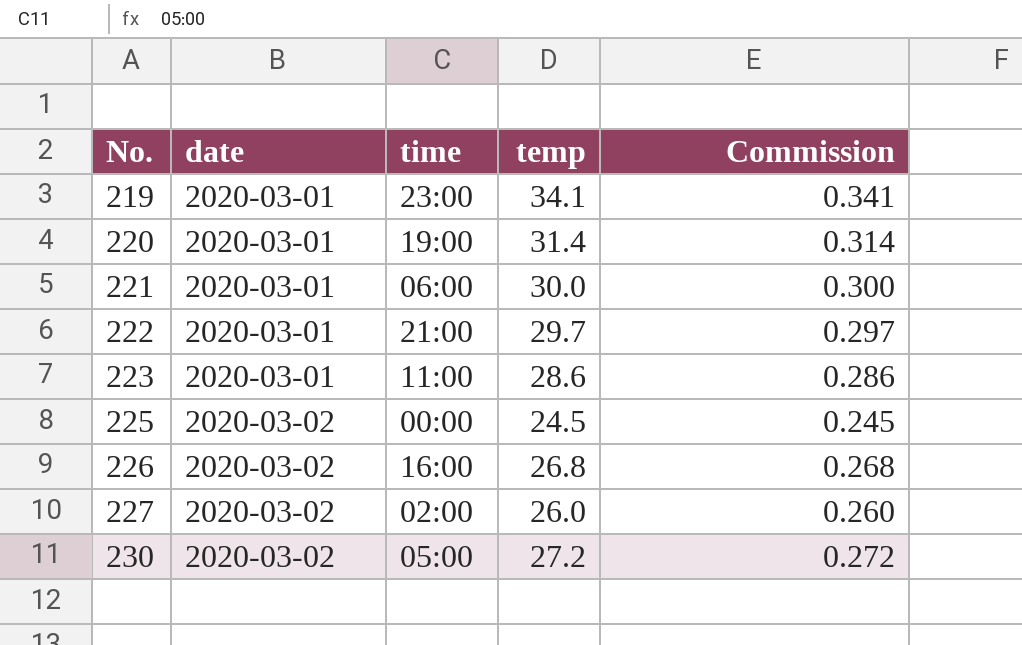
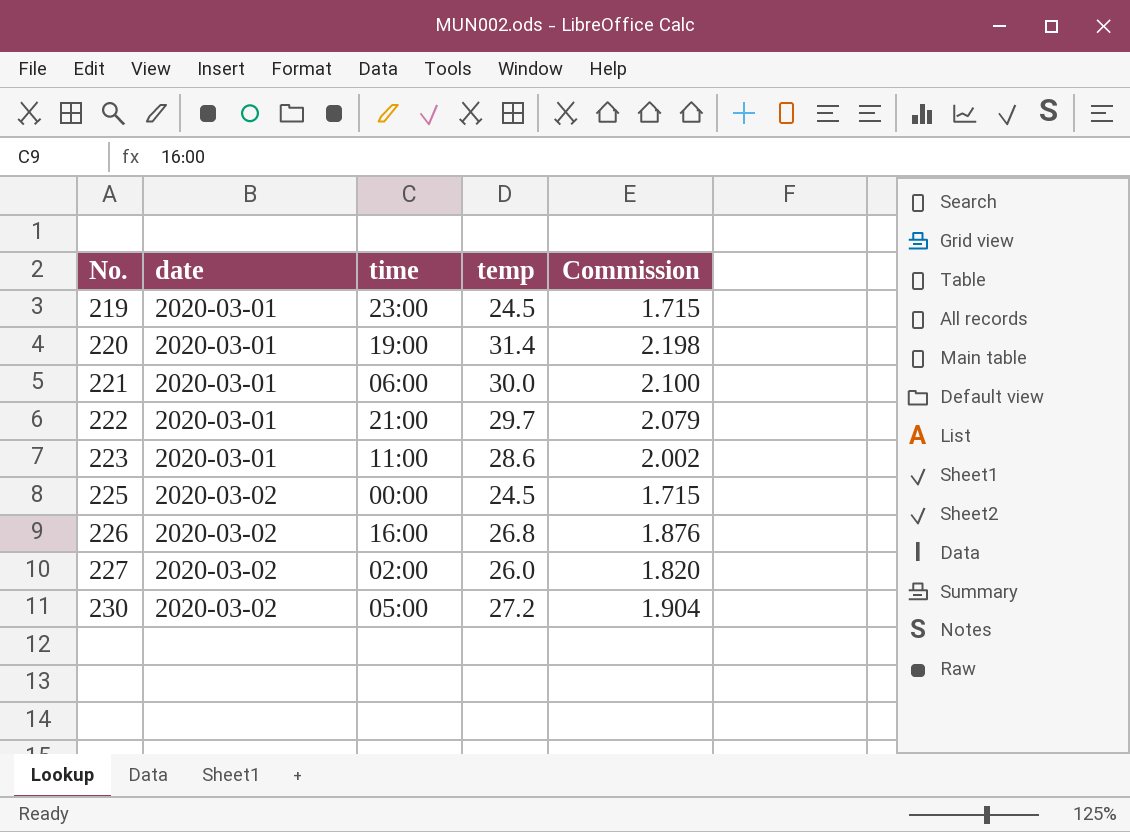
column Commission | formula: [temp] * 0.01 -> [temp] * 0.07
219 | temp: 34.1 -> 24.5

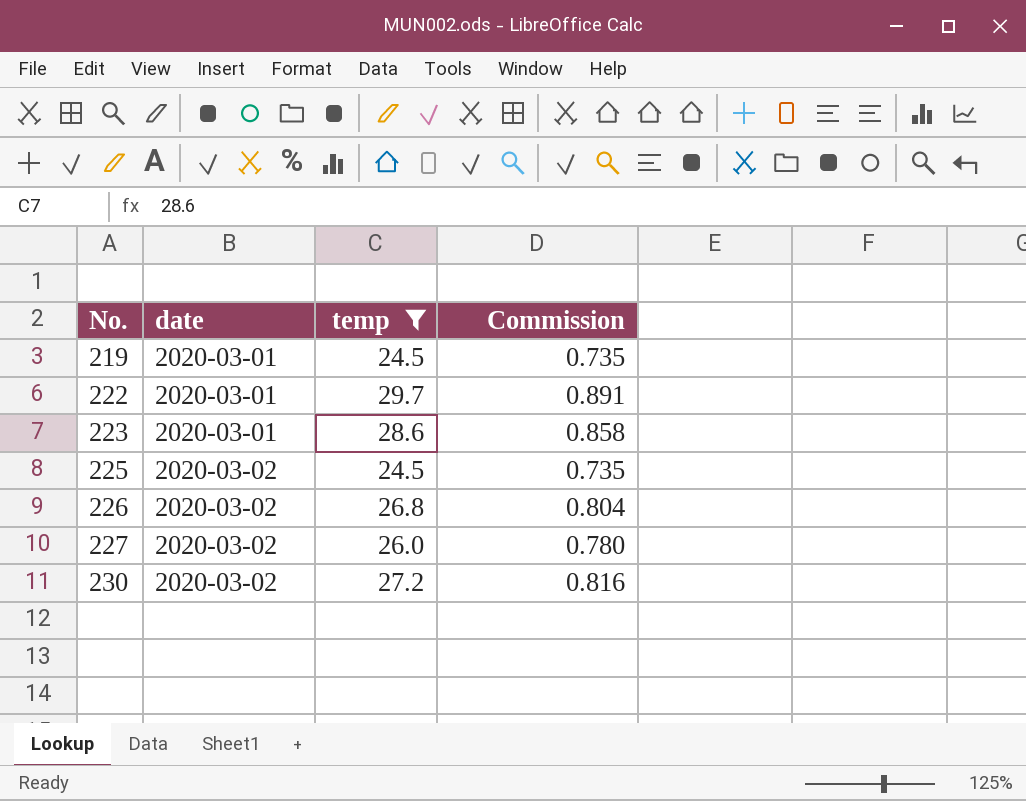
filter: none -> temp <= 29.7
column time | position: 3 -> none
column Commission | formula: [temp] * 0.07 -> [temp] * 0.03

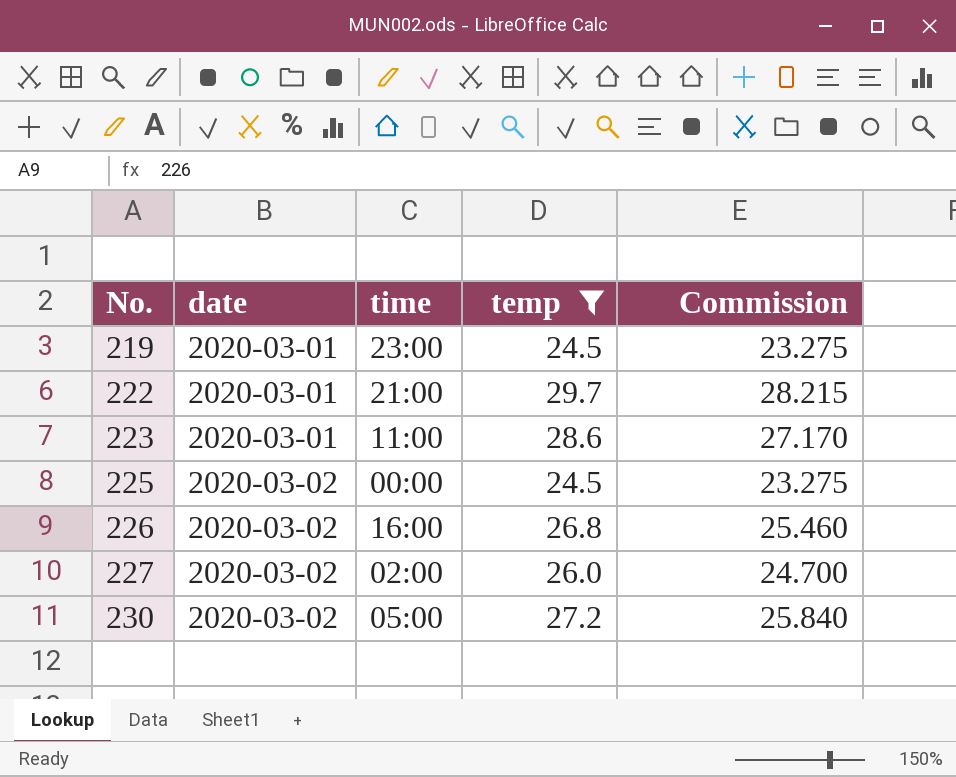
column time | position: none -> 3
column Commission | formula: [temp] * 0.03 -> [temp] * 0.95

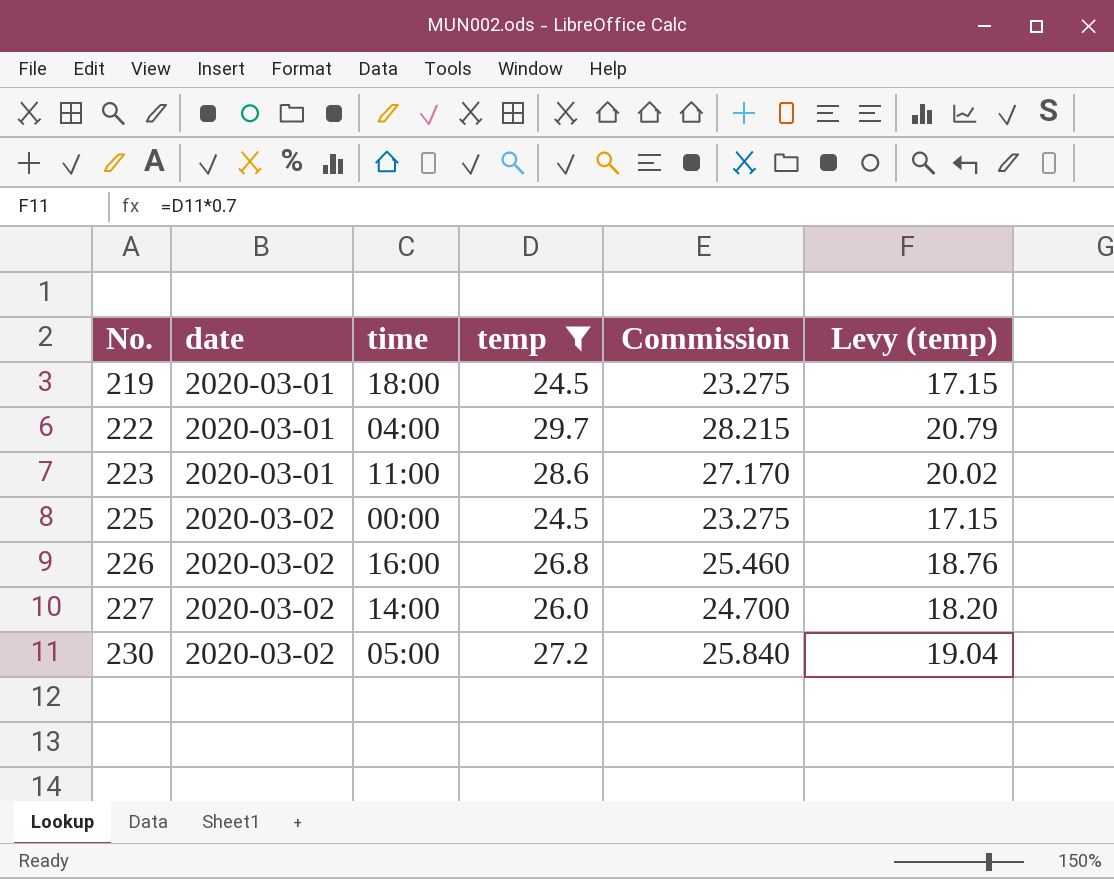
column Levy (temp) | formula: none -> [temp] * 0.7
219 | time: 23:00 -> 18:00
222 | time: 21:00 -> 04:00
227 | time: 02:00 -> 14:00

